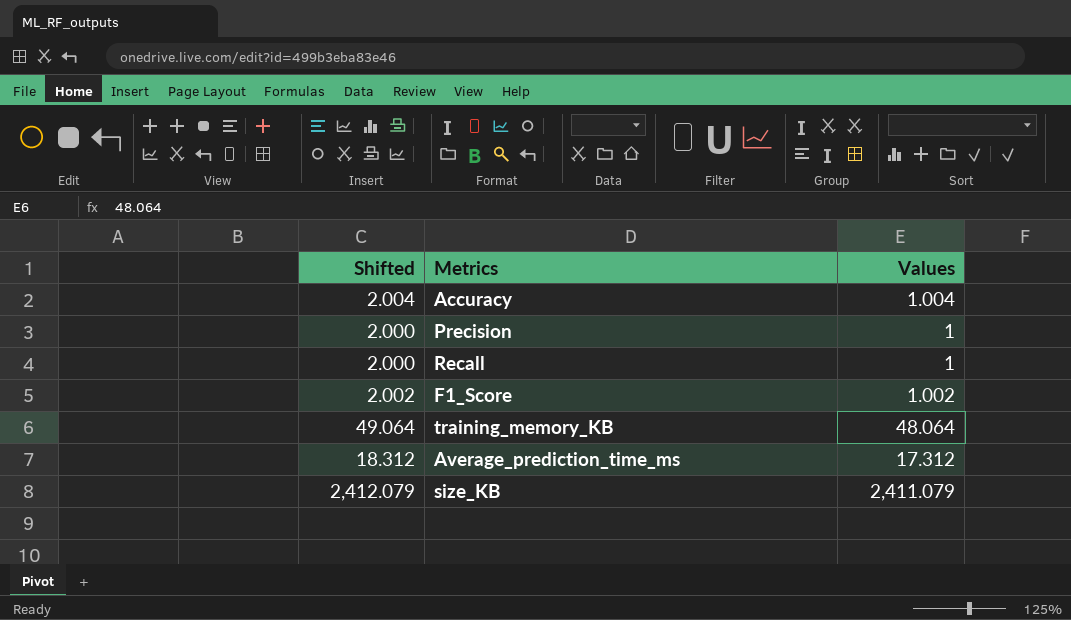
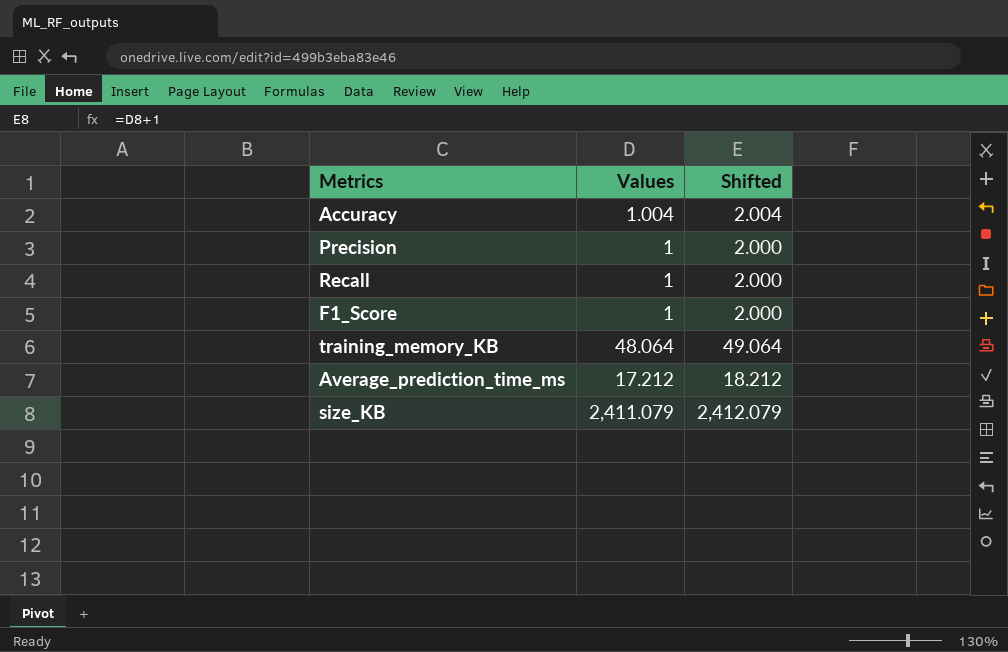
column Shifted | position: 1 -> 3
F1_Score | Values: 1.002 -> 1
F1_Score | Shifted: 2.002 -> 2.000
Average_prediction_time_ms | Values: 17.312 -> 17.212
Average_prediction_time_ms | Shifted: 18.312 -> 18.212

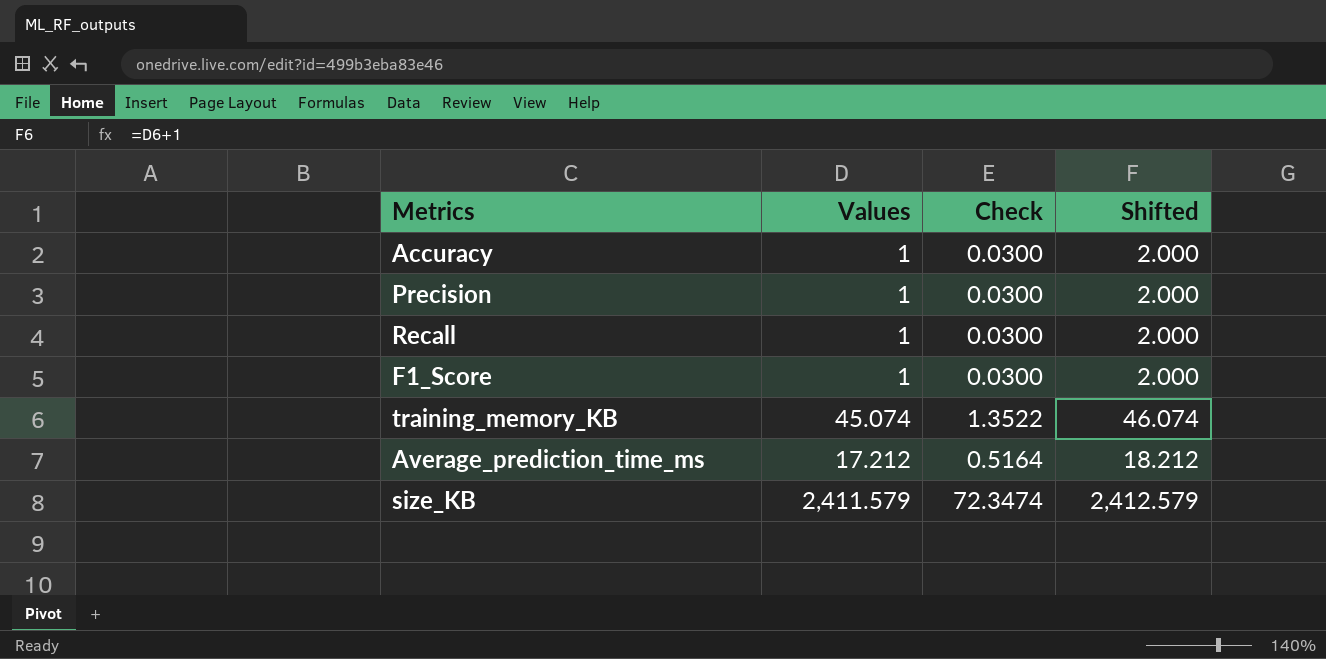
column Check | formula: none -> [Values] * 0.03
Accuracy | Values: 1.004 -> 1
Accuracy | Shifted: 2.004 -> 2.000
training_memory_KB | Values: 48.064 -> 45.074
training_memory_KB | Shifted: 49.064 -> 46.074
size_KB | Values: 2,411.079 -> 2,411.579
size_KB | Shifted: 2,412.079 -> 2,412.579

